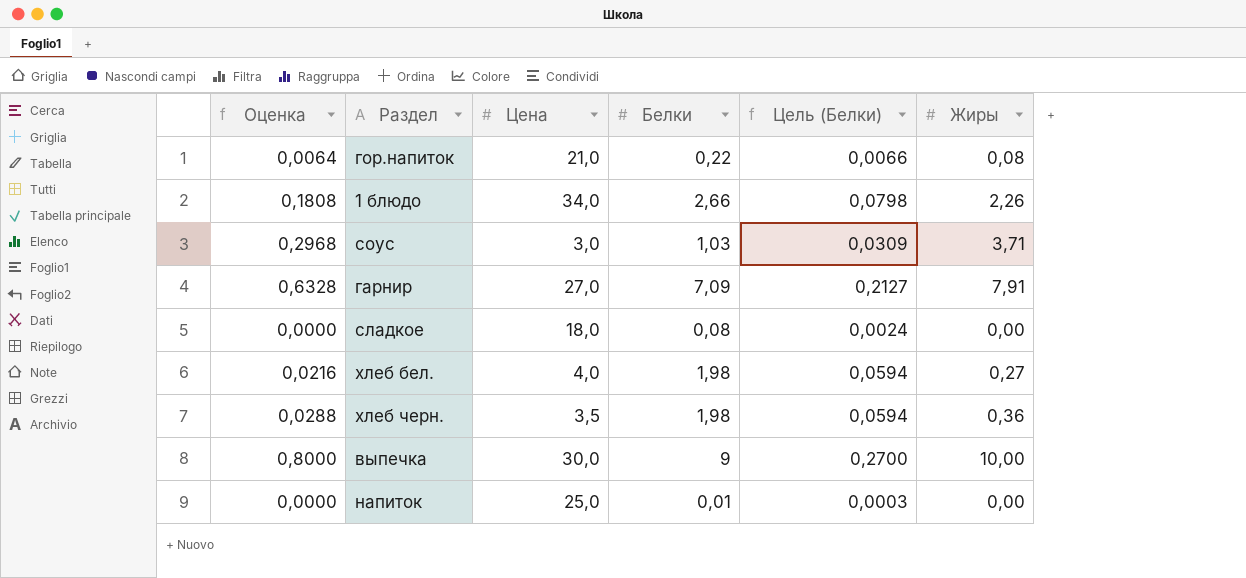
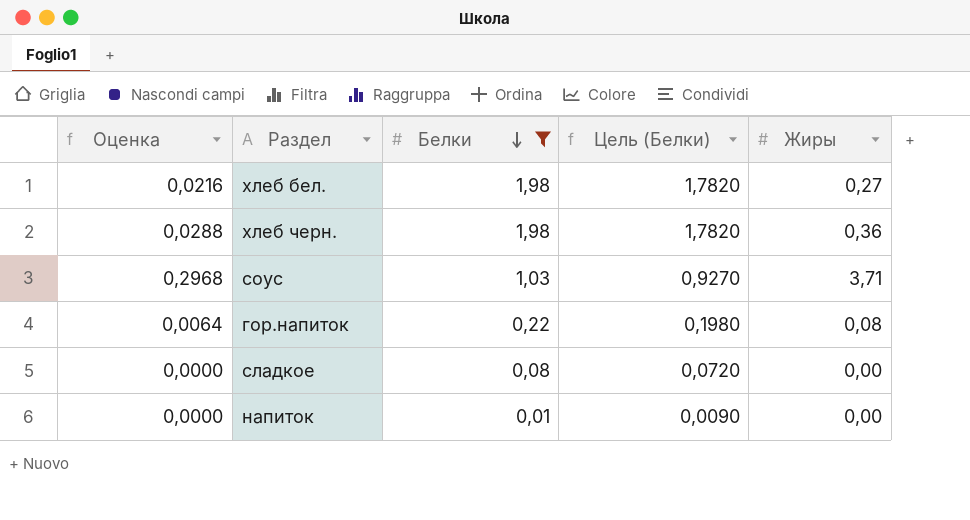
filter: none -> Белки <= 1,98
row order: none -> Белки descending
column Цена | position: 3 -> none
column Цель (Белки) | formula: [Белки] * 0,03 -> [Белки] * 0,9

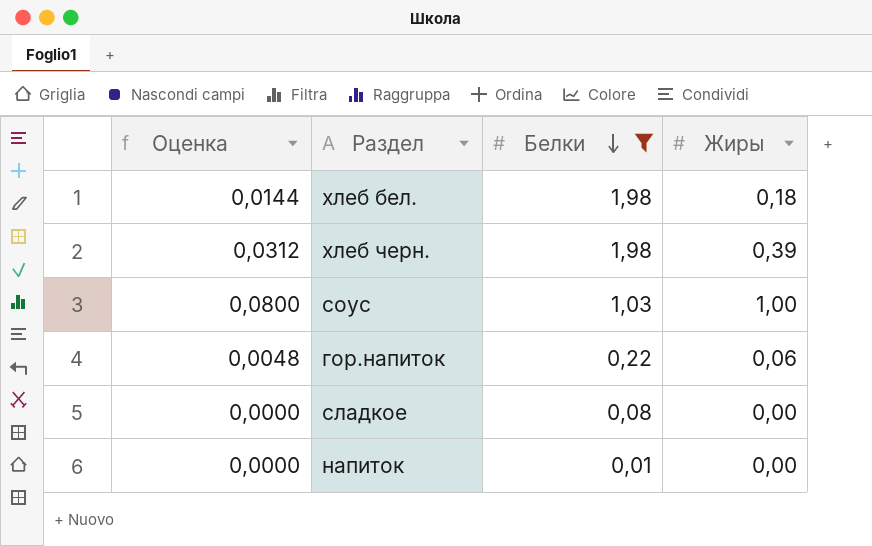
column Цель (Белки) | formula: [Белки] * 0,9 -> none
хлеб бел. | Оценка: 0,0216 -> 0,0144
хлеб бел. | Жиры: 0,27 -> 0,18
хлеб черн. | Оценка: 0,0288 -> 0,0312
хлеб черн. | Жиры: 0,36 -> 0,39
соус | Оценка: 0,2968 -> 0,0800
соус | Жиры: 3,71 -> 1,00
гор.напиток | Оценка: 0,0064 -> 0,0048
гор.напиток | Жиры: 0,08 -> 0,06

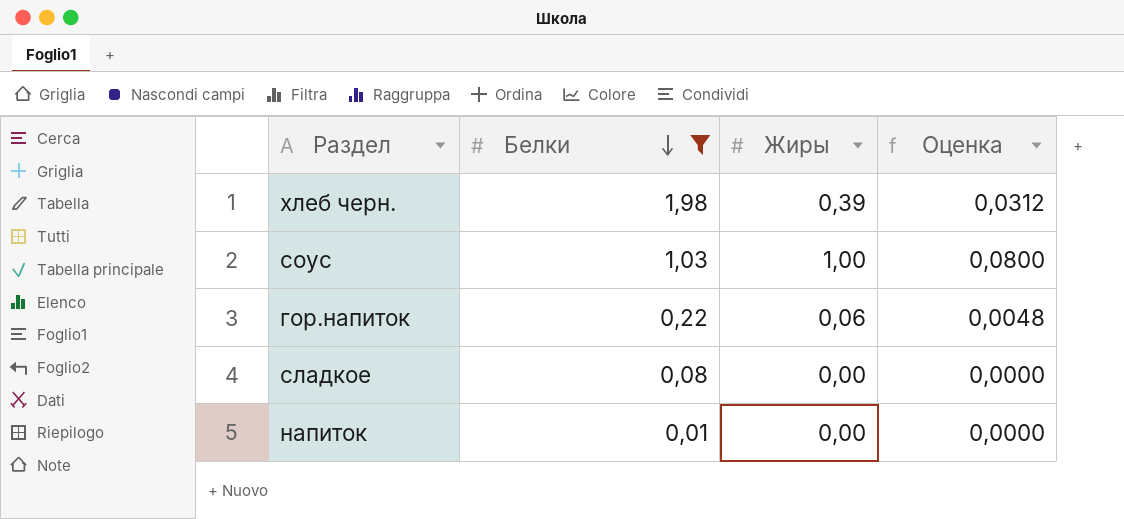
column Оценка | position: 1 -> 4
row хлеб бел.: 0,0144 | 1,98 | 0,18 -> none

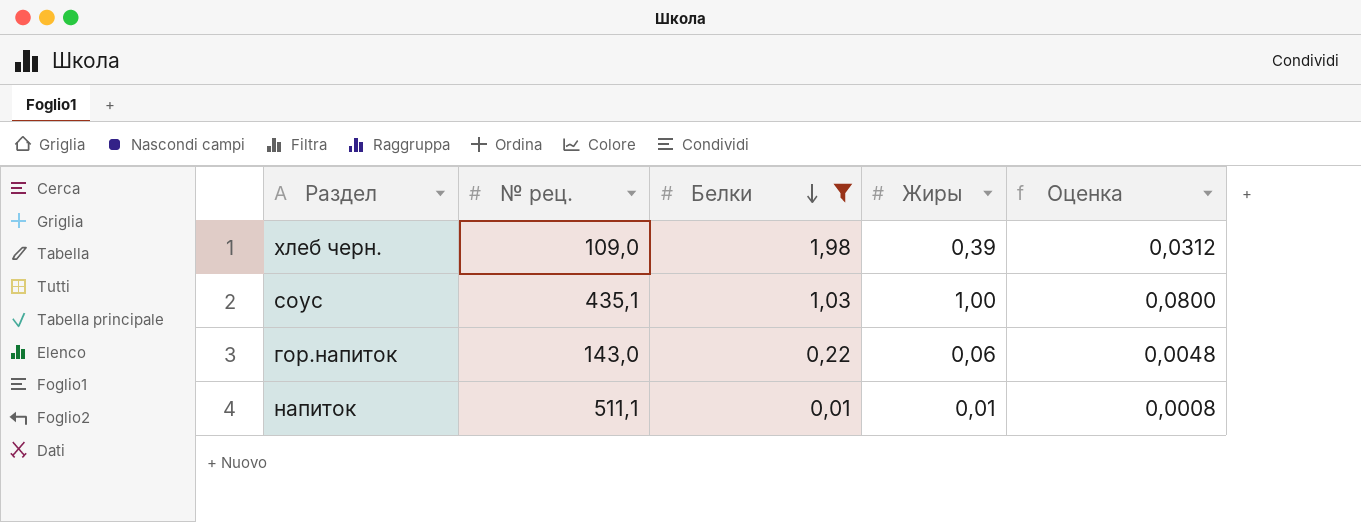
column № рец. | position: none -> 2
row сладкое: 0,08 | 0,00 | 0,0000 -> none
напиток | Жиры: 0,00 -> 0,01
напиток | Оценка: 0,0000 -> 0,0008

